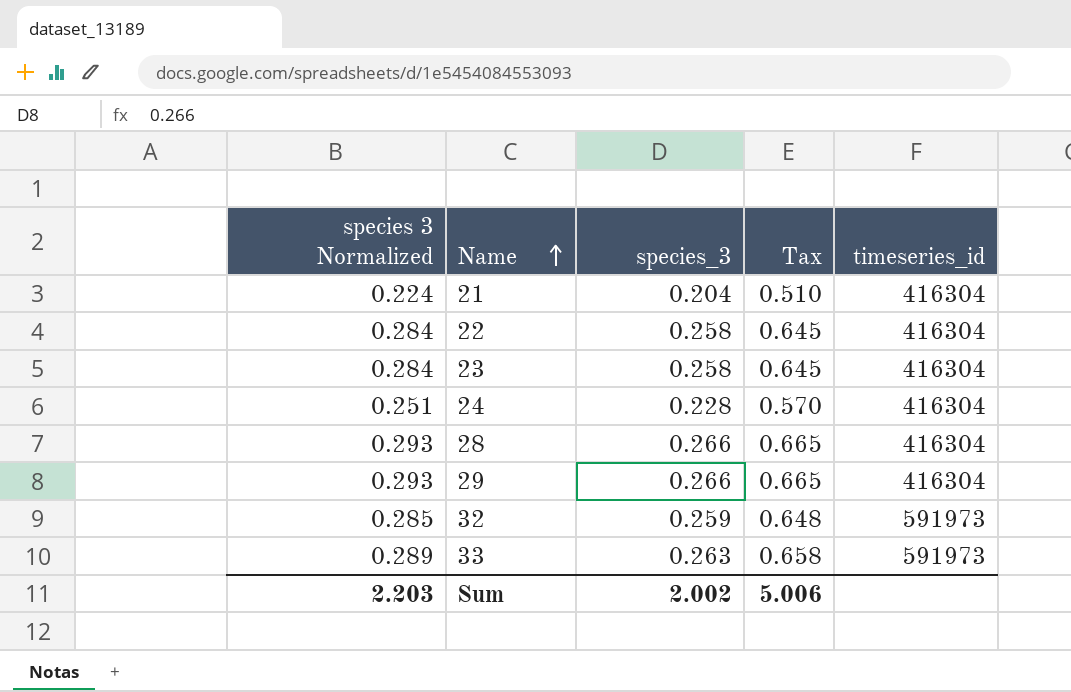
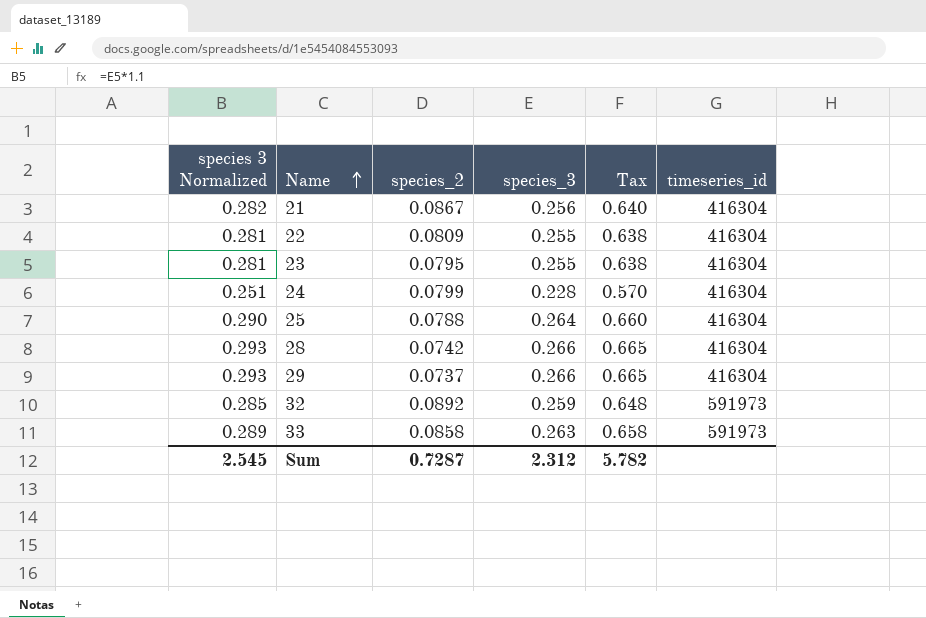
column species_2 | position: none -> 3
21 | species 3 Normalized: 0.224 -> 0.282
21 | species_3: 0.204 -> 0.256
21 | Tax: 0.510 -> 0.640
22 | species 3 Normalized: 0.284 -> 0.281
22 | species_3: 0.258 -> 0.255
22 | Tax: 0.645 -> 0.638
23 | species 3 Normalized: 0.284 -> 0.281
23 | species_3: 0.258 -> 0.255
23 | Tax: 0.645 -> 0.638
row 25: none -> 0.290 | 0.0788 | 0.264 | 0.660 | 416304
Sum | species 3 Normalized: 2.203 -> 2.545
Sum | species_3: 2.002 -> 2.312
Sum | Tax: 5.006 -> 5.782

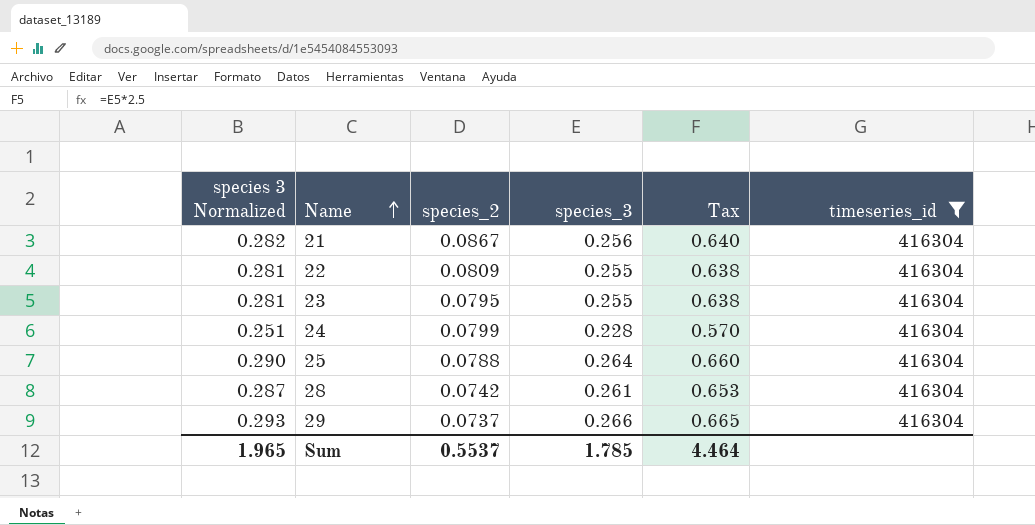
filter: none -> timeseries_id = 416304
28 | species 3 Normalized: 0.293 -> 0.287
28 | species_3: 0.266 -> 0.261
28 | Tax: 0.665 -> 0.653
Sum | species 3 Normalized: 2.545 -> 1.965
Sum | species_2: 0.7287 -> 0.5537
Sum | species_3: 2.312 -> 1.785
Sum | Tax: 5.782 -> 4.464

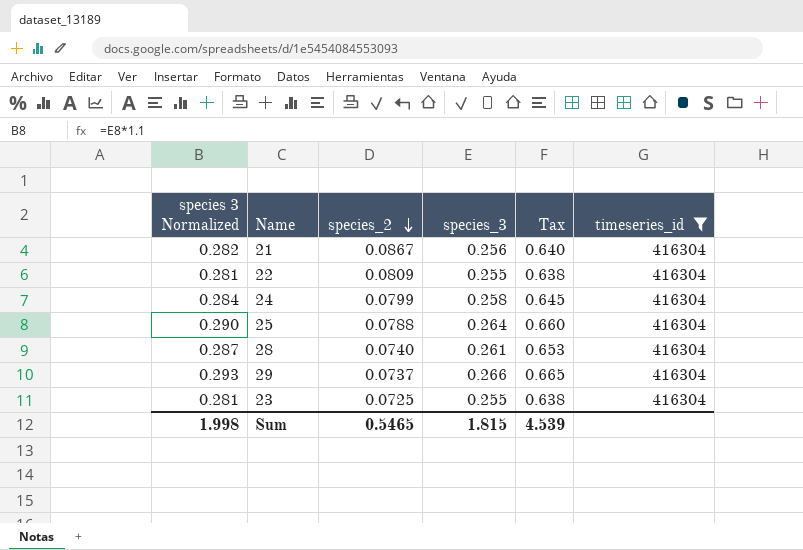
row order: Name ascending -> species_2 descending
24 | species 3 Normalized: 0.251 -> 0.284
24 | species_3: 0.228 -> 0.258
24 | Tax: 0.570 -> 0.645
28 | species_2: 0.0742 -> 0.0740
23 | species_2: 0.0795 -> 0.0725
Sum | species 3 Normalized: 1.965 -> 1.998
Sum | species_2: 0.5537 -> 0.5465
Sum | species_3: 1.785 -> 1.815
Sum | Tax: 4.464 -> 4.539

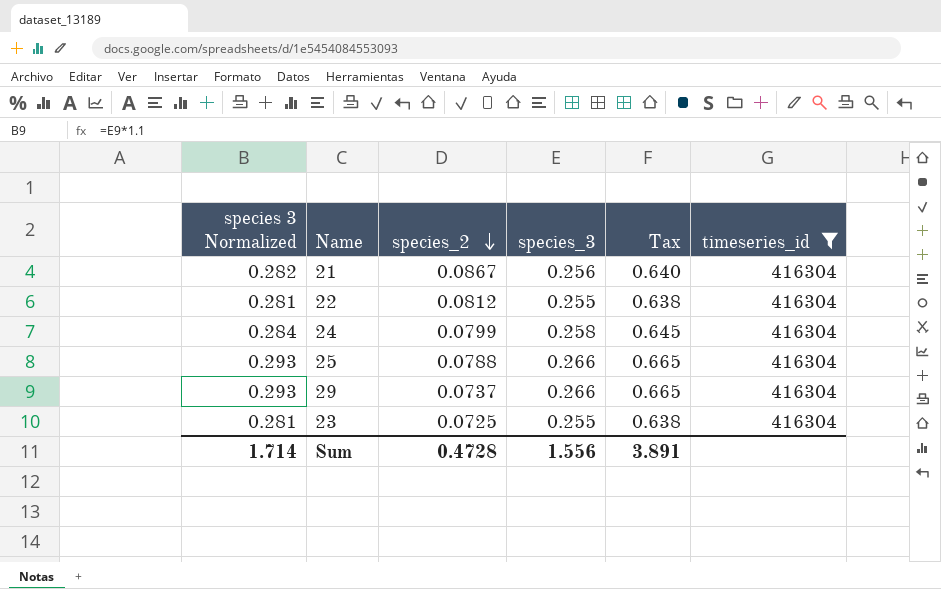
row 28: 0.287 | 0.0740 | 0.261 | 0.653 | 416304 -> none
22 | species_2: 0.0809 -> 0.0812
25 | species 3 Normalized: 0.290 -> 0.293
25 | species_3: 0.264 -> 0.266
25 | Tax: 0.660 -> 0.665
Sum | species 3 Normalized: 1.998 -> 1.714
Sum | species_2: 0.5465 -> 0.4728
Sum | species_3: 1.815 -> 1.556
Sum | Tax: 4.539 -> 3.891

